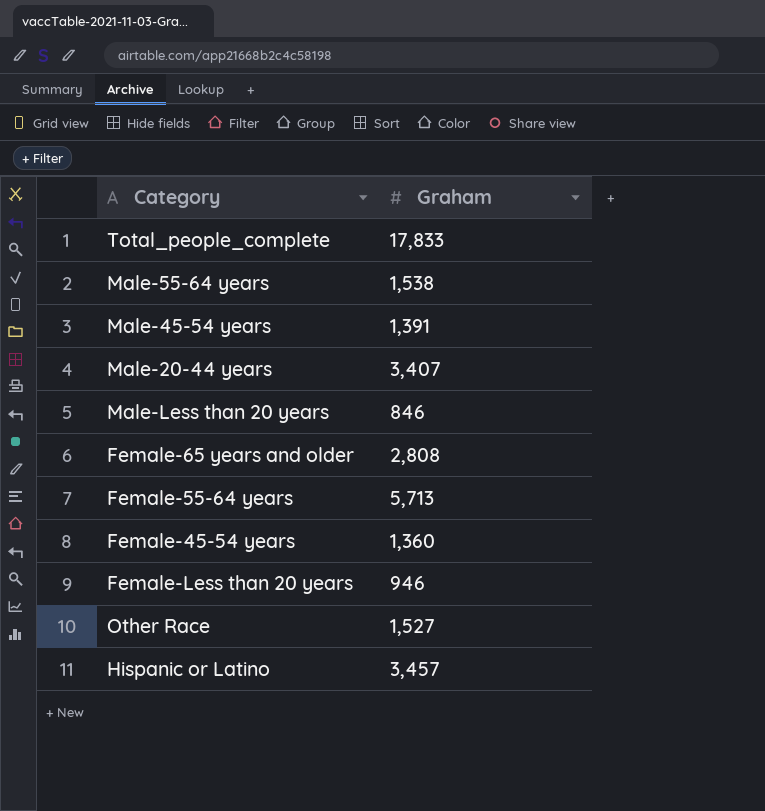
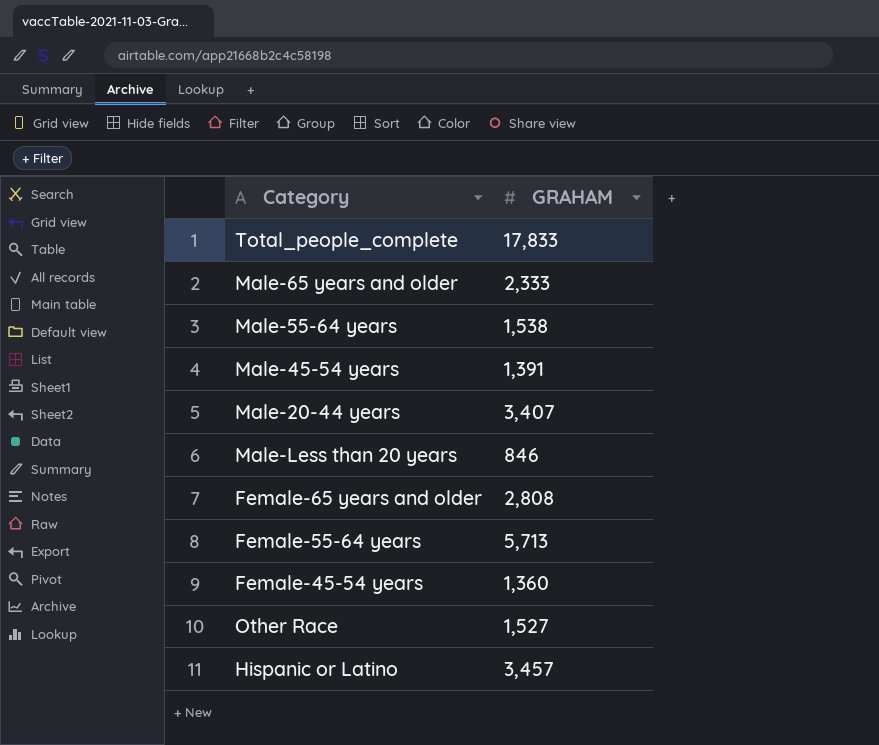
column name: Graham -> GRAHAM
row Female-Less than 20 years: 946 -> none
row Male-65 years and older: none -> 2,333

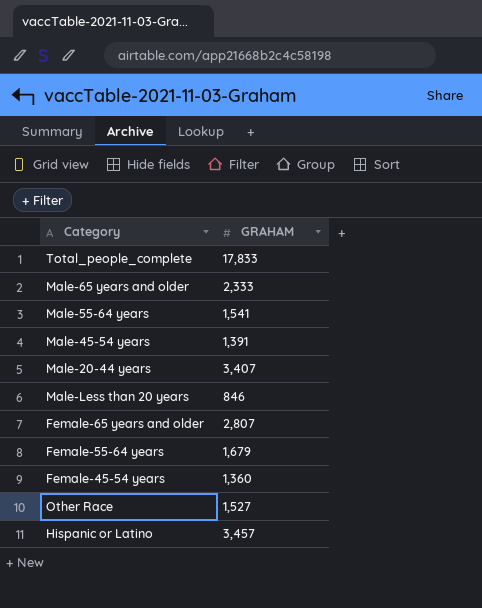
Male-55-64 years | GRAHAM: 1,538 -> 1,541
Female-65 years and older | GRAHAM: 2,808 -> 2,807
Female-55-64 years | GRAHAM: 5,713 -> 1,679

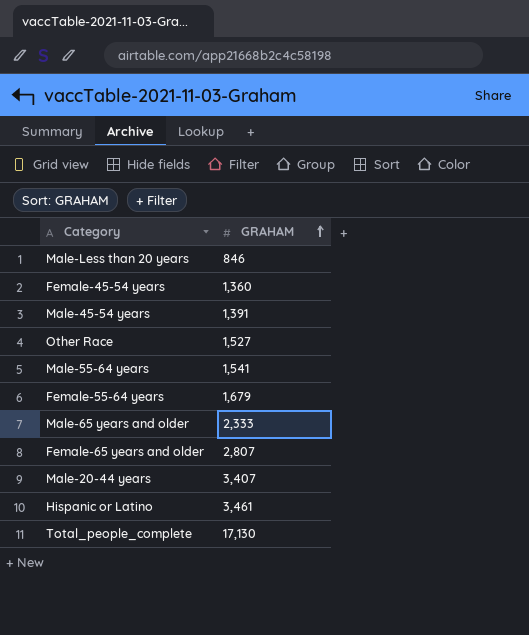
row order: none -> GRAHAM ascending
Hispanic or Latino | GRAHAM: 3,457 -> 3,461
Total_people_complete | GRAHAM: 17,833 -> 17,130

